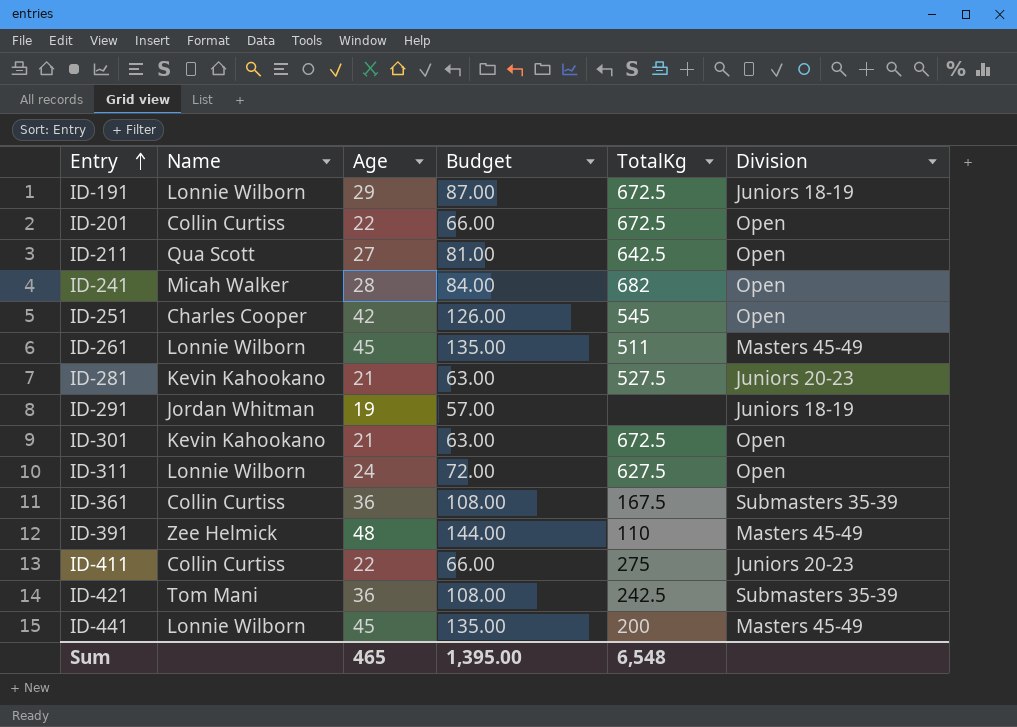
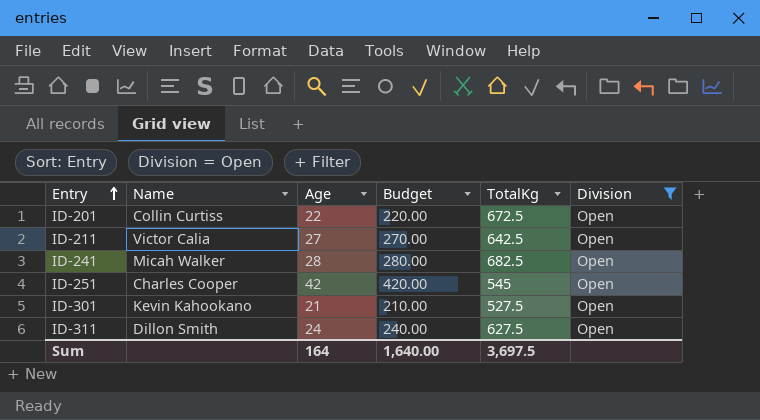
filter: none -> Division = Open
column Budget | formula: [Age] * 3 -> [Age] * 10
ID-211 | Name: Qua Scott -> Victor Calia
ID-241 | TotalKg: 682 -> 682.5
ID-301 | TotalKg: 672.5 -> 527.5
ID-311 | Name: Lonnie Wilborn -> Dillon Smith
Sum | Age: 465 -> 164
Sum | Budget: 1,395.00 -> 1,640.00
Sum | TotalKg: 6,548 -> 3,697.5

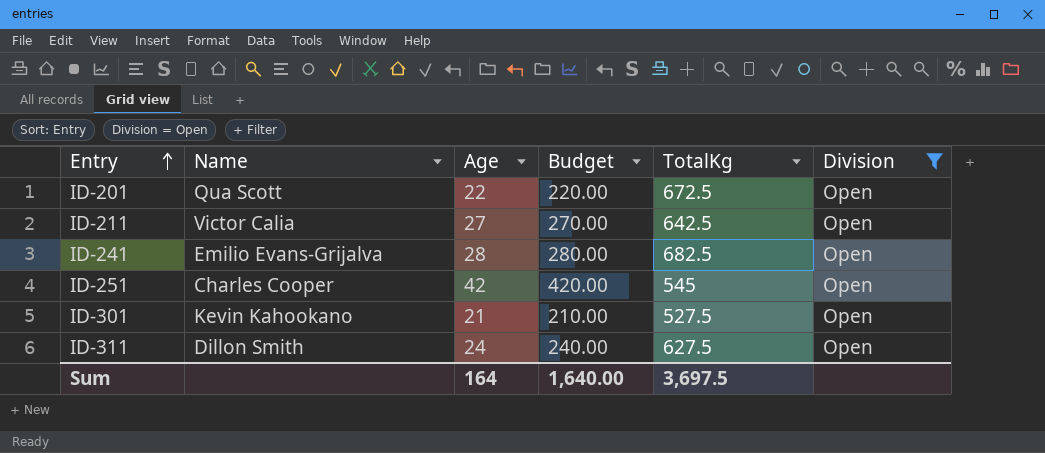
ID-201 | Name: Collin Curtiss -> Qua Scott
ID-241 | Name: Micah Walker -> Emilio Evans-Grijalva

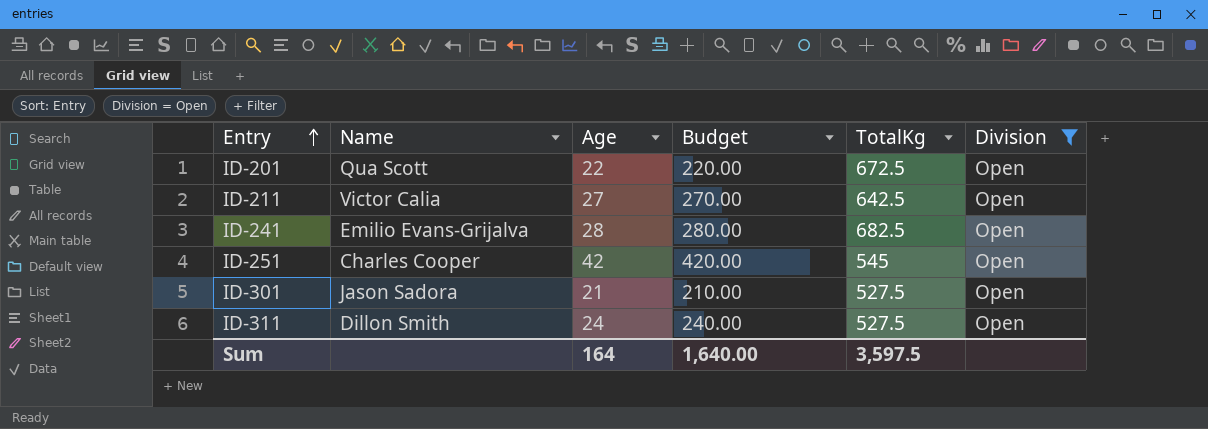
ID-301 | Name: Kevin Kahookano -> Jason Sadora
ID-311 | TotalKg: 627.5 -> 527.5
Sum | TotalKg: 3,697.5 -> 3,597.5

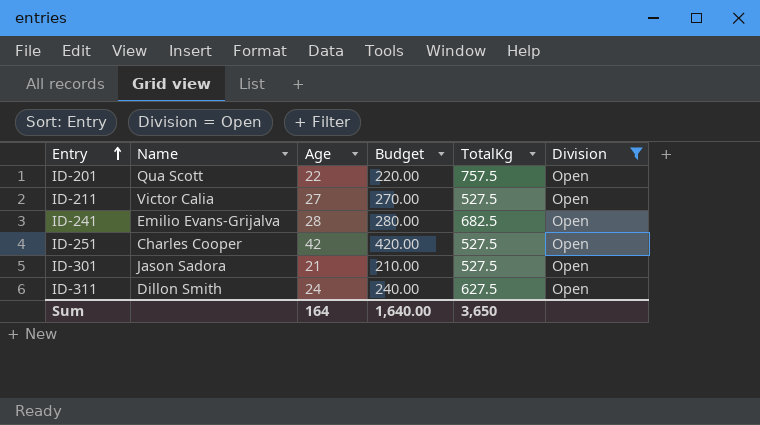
ID-201 | TotalKg: 672.5 -> 757.5
ID-211 | TotalKg: 642.5 -> 527.5
ID-251 | TotalKg: 545 -> 527.5
ID-311 | TotalKg: 527.5 -> 627.5
Sum | TotalKg: 3,597.5 -> 3,650

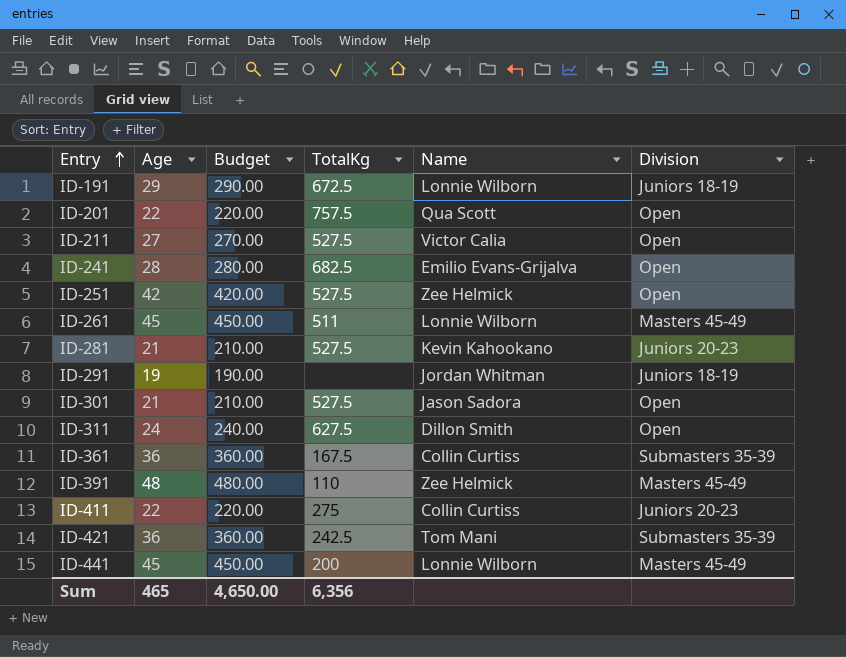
filter: Division = Open -> none
column Name | position: 2 -> 5
ID-251 | Name: Charles Cooper -> Zee Helmick
Sum | Age: 164 -> 465
Sum | Budget: 1,640.00 -> 4,650.00
Sum | TotalKg: 3,650 -> 6,356

